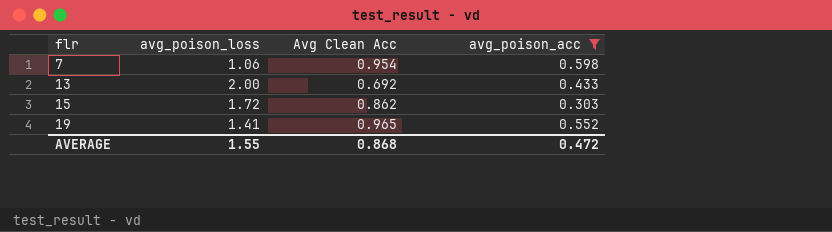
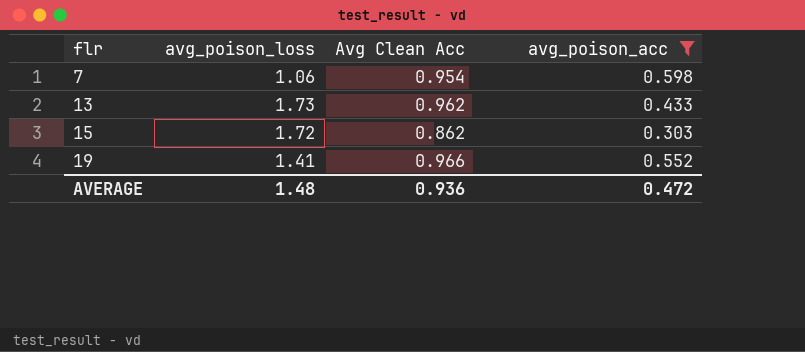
13 | avg_poison_loss: 2.00 -> 1.73
13 | Avg Clean Acc: 0.692 -> 0.962
19 | Avg Clean Acc: 0.965 -> 0.966
AVERAGE | avg_poison_loss: 1.55 -> 1.48
AVERAGE | Avg Clean Acc: 0.868 -> 0.936

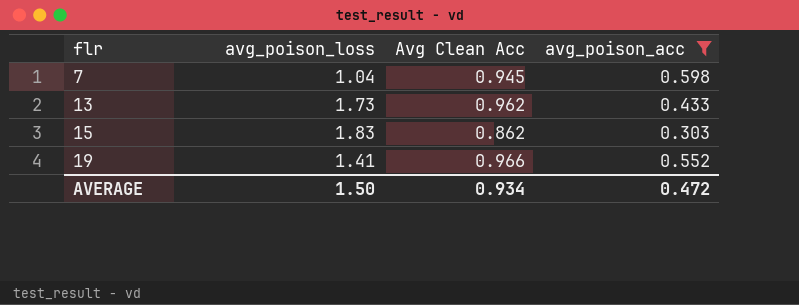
7 | avg_poison_loss: 1.06 -> 1.04
7 | Avg Clean Acc: 0.954 -> 0.945
15 | avg_poison_loss: 1.72 -> 1.83
AVERAGE | avg_poison_loss: 1.48 -> 1.50
AVERAGE | Avg Clean Acc: 0.936 -> 0.934

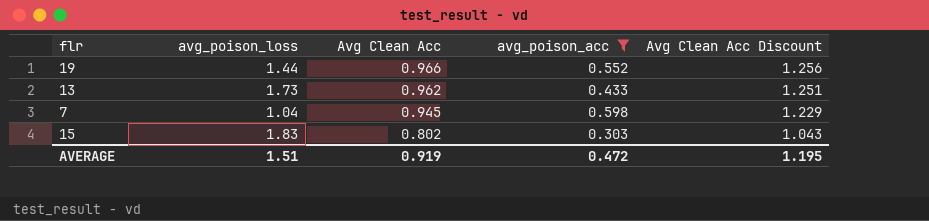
row order: flr ascending -> Avg Clean Acc descending
column Avg Clean Acc Discount | formula: none -> [Avg Clean Acc] * 1.3
19 | avg_poison_loss: 1.41 -> 1.44
15 | Avg Clean Acc: 0.862 -> 0.802
AVERAGE | avg_poison_loss: 1.50 -> 1.51
AVERAGE | Avg Clean Acc: 0.934 -> 0.919

